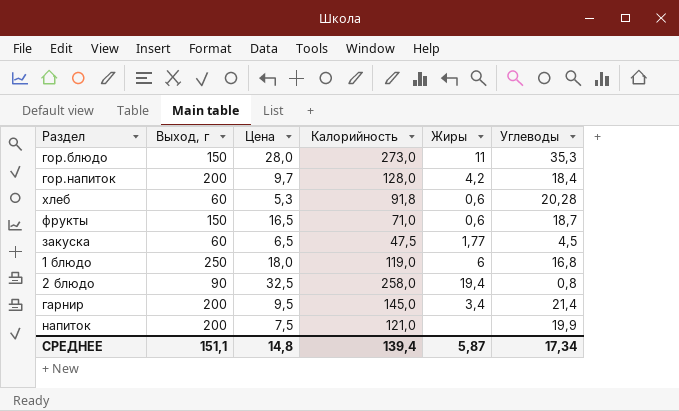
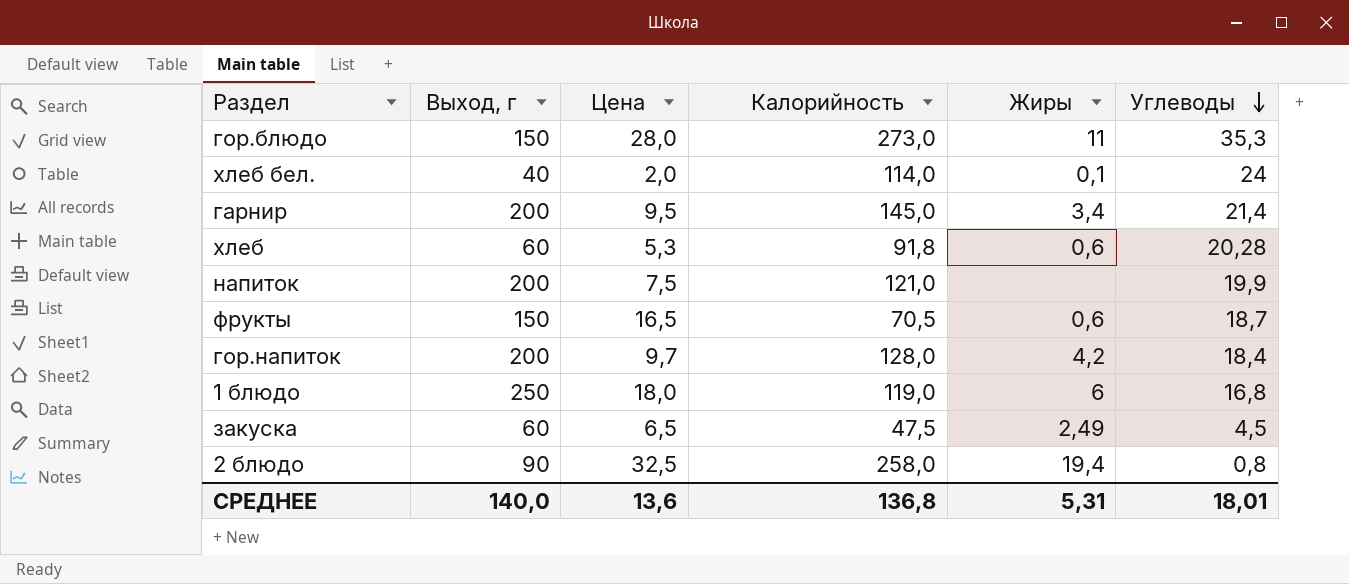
row order: none -> Углеводы descending
row хлеб бел.: none -> 40 | 2,0 | 114,0 | 0,1 | 24
фрукты | Калорийность: 71,0 -> 70,5
закуска | Жиры: 1,77 -> 2,49
СРЕДНЕЕ | Выход, г: 151,1 -> 140,0
СРЕДНЕЕ | Цена: 14,8 -> 13,6
СРЕДНЕЕ | Калорийность: 139,4 -> 136,8
СРЕДНЕЕ | Жиры: 5,87 -> 5,31
СРЕДНЕЕ | Углеводы: 17,34 -> 18,01

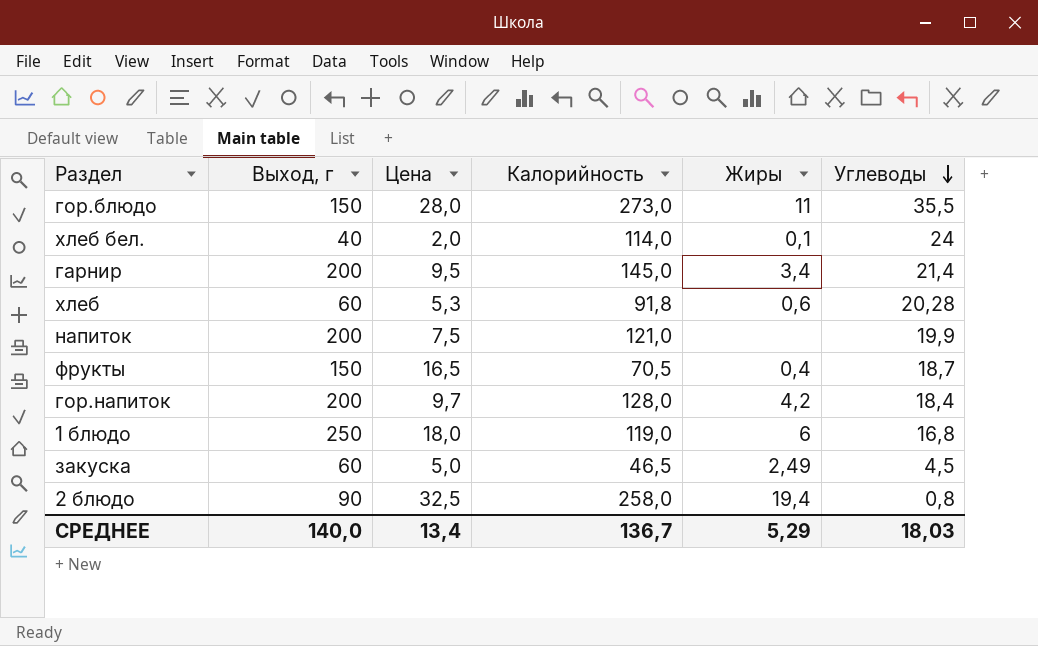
гор.блюдо | Углеводы: 35,3 -> 35,5
фрукты | Жиры: 0,6 -> 0,4
закуска | Цена: 6,5 -> 5,0
закуска | Калорийность: 47,5 -> 46,5
СРЕДНЕЕ | Цена: 13,6 -> 13,4
СРЕДНЕЕ | Калорийность: 136,8 -> 136,7
СРЕДНЕЕ | Жиры: 5,31 -> 5,29
СРЕДНЕЕ | Углеводы: 18,01 -> 18,03

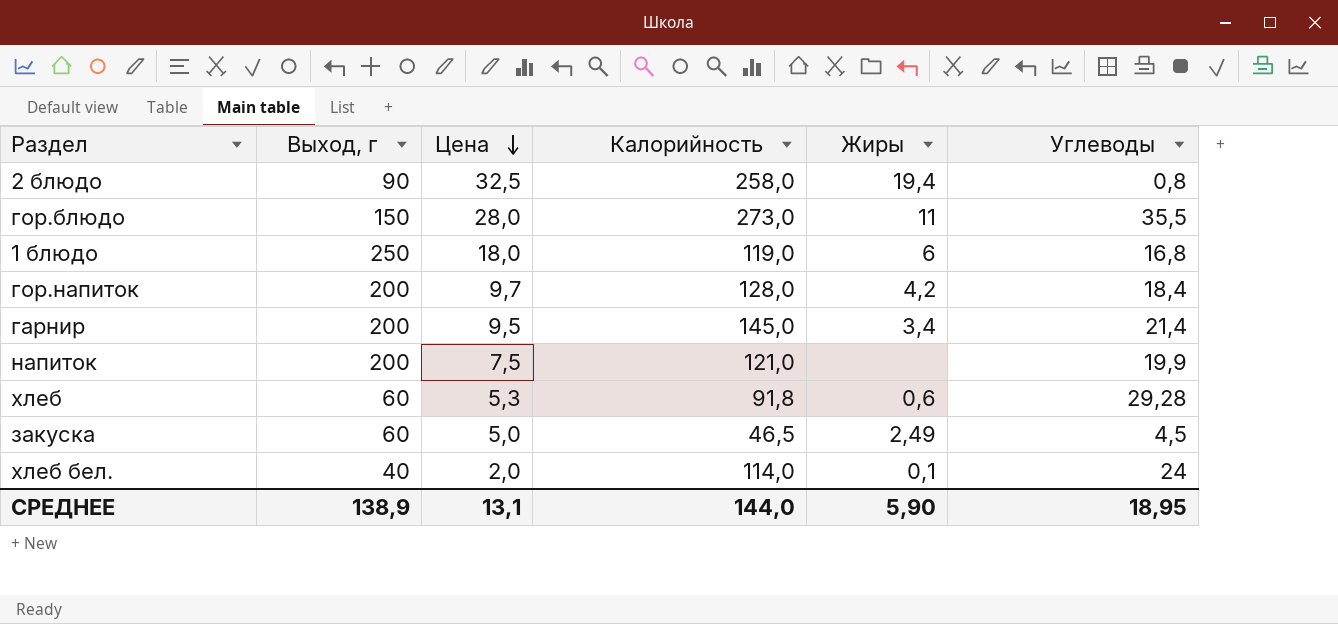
row order: Углеводы descending -> Цена descending
row фрукты: 150 | 16,5 | 70,5 | 0,4 | 18,7 -> none
хлеб | Углеводы: 20,28 -> 29,28
СРЕДНЕЕ | Выход, г: 140,0 -> 138,9
СРЕДНЕЕ | Цена: 13,4 -> 13,1
СРЕДНЕЕ | Калорийность: 136,7 -> 144,0
СРЕДНЕЕ | Жиры: 5,29 -> 5,90
СРЕДНЕЕ | Углеводы: 18,03 -> 18,95

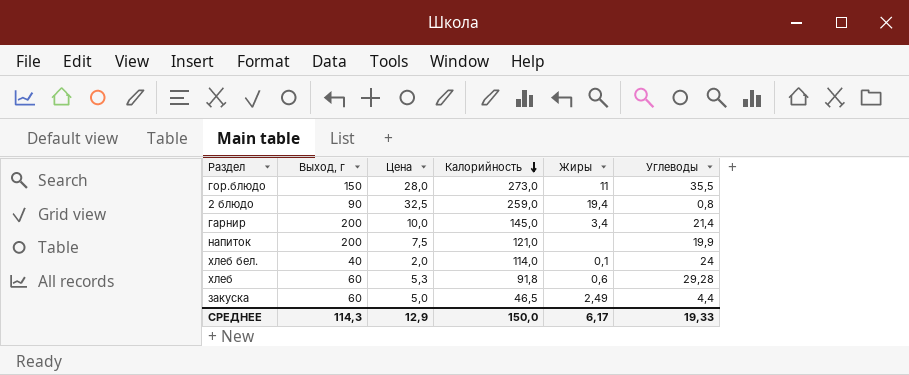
row order: Цена descending -> Калорийность descending
row 1 блюдо: 250 | 18,0 | 119,0 | 6 | 16,8 -> none
row гор.напиток: 200 | 9,7 | 128,0 | 4,2 | 18,4 -> none
2 блюдо | Калорийность: 258,0 -> 259,0
гарнир | Цена: 9,5 -> 10,0
закуска | Углеводы: 4,5 -> 4,4
СРЕДНЕЕ | Выход, г: 138,9 -> 114,3
СРЕДНЕЕ | Цена: 13,1 -> 12,9
СРЕДНЕЕ | Калорийность: 144,0 -> 150,0
СРЕДНЕЕ | Жиры: 5,90 -> 6,17
СРЕДНЕЕ | Углеводы: 18,95 -> 19,33

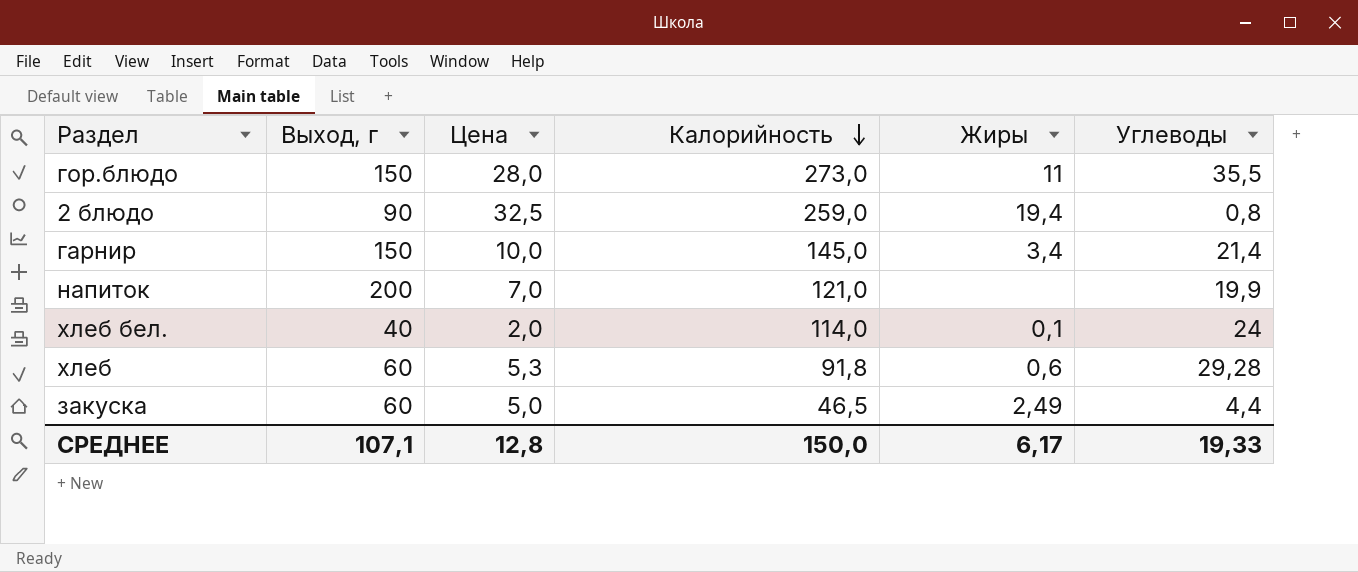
гарнир | Выход, г: 200 -> 150
напиток | Цена: 7,5 -> 7,0
СРЕДНЕЕ | Выход, г: 114,3 -> 107,1
СРЕДНЕЕ | Цена: 12,9 -> 12,8

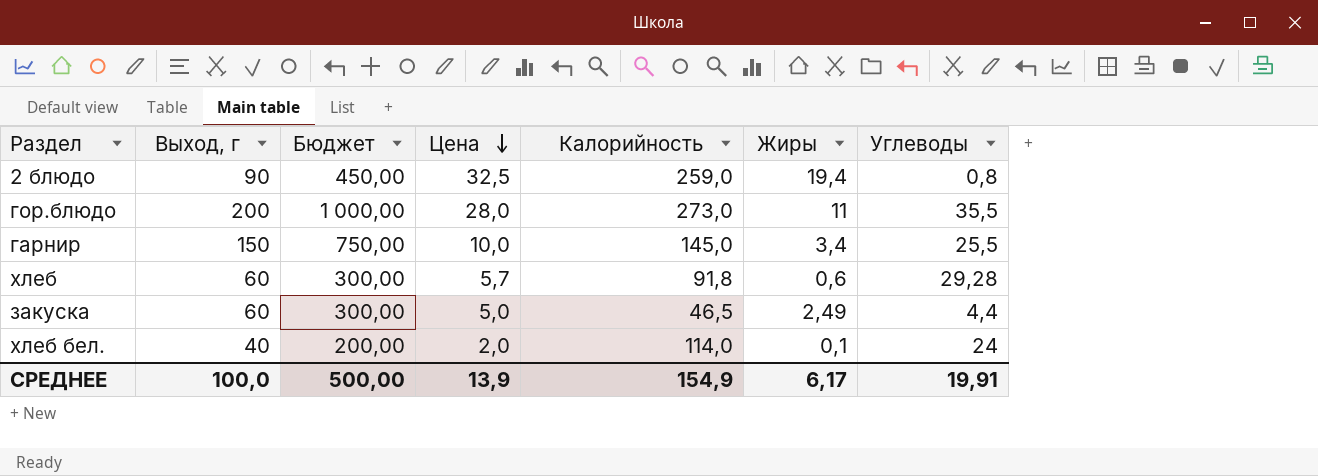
row order: Калорийность descending -> Цена descending
column Бюджет | formula: none -> [Выход, г] * 5
row напиток: 200 | 7,0 | 121,0 | none | 19,9 -> none
гор.блюдо | Выход, г: 150 -> 200
гарнир | Углеводы: 21,4 -> 25,5
хлеб | Цена: 5,3 -> 5,7
СРЕДНЕЕ | Выход, г: 107,1 -> 100,0
СРЕДНЕЕ | Цена: 12,8 -> 13,9
СРЕДНЕЕ | Калорийность: 150,0 -> 154,9
СРЕДНЕЕ | Углеводы: 19,33 -> 19,91

